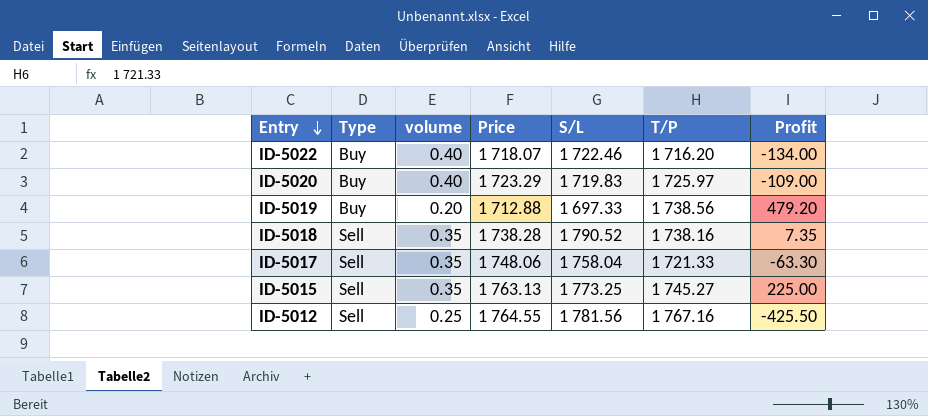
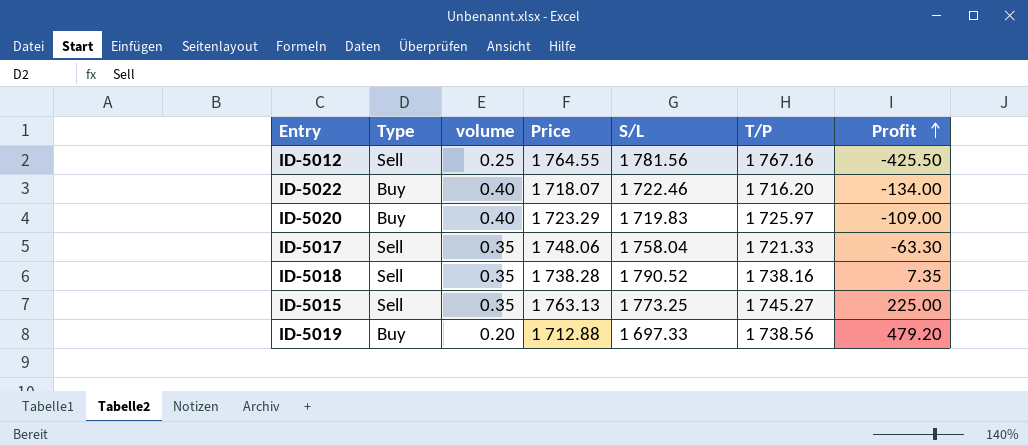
row order: Entry descending -> Profit ascending

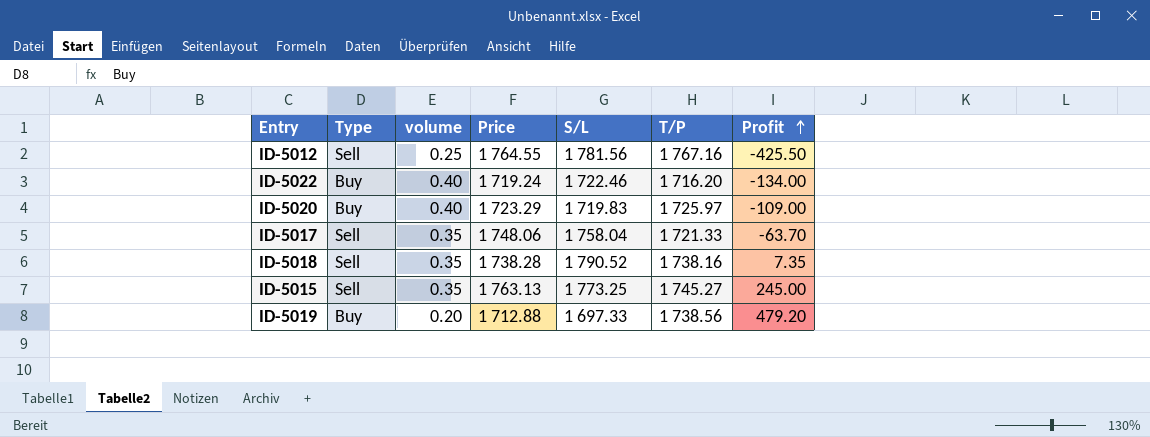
ID-5022 | Price: 1 718.07 -> 1 719.24
ID-5017 | Profit: -63.30 -> -63.70
ID-5015 | Profit: 225.00 -> 245.00

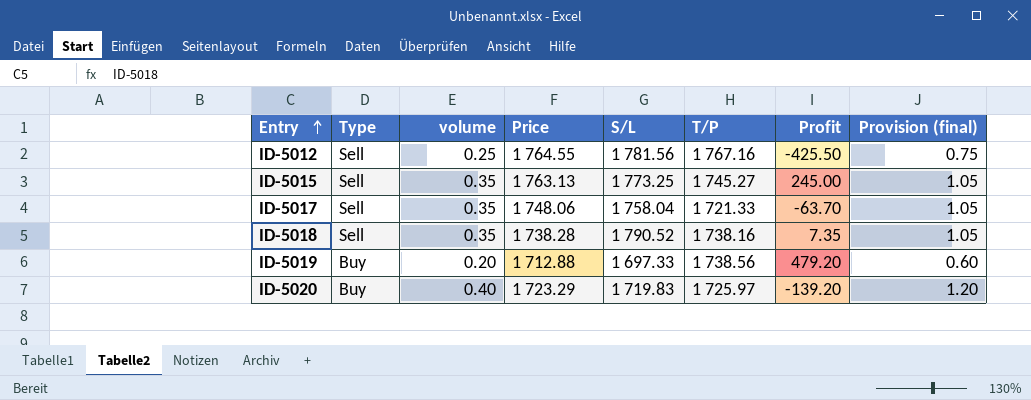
row order: Profit ascending -> Entry ascending
column Provision (final) | formula: none -> [volume] * 3
row ID-5022: Buy | 0.40 | 1 719.24 | 1 722.46 | 1 716.20 | -134.00 -> none
ID-5020 | Profit: -109.00 -> -139.20

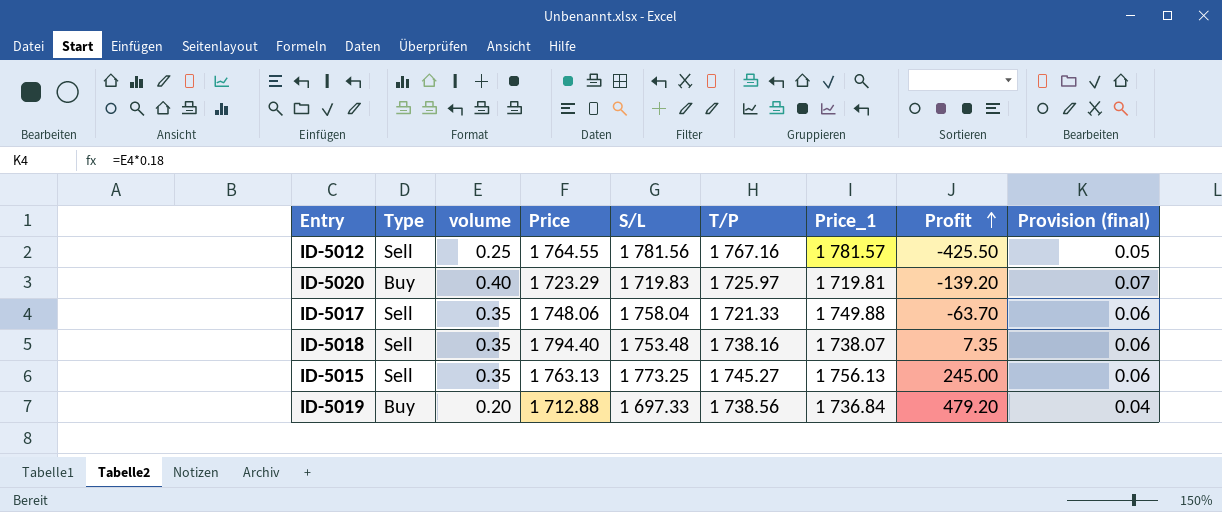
row order: Entry ascending -> Profit ascending
column Price_1 | position: none -> 7
column Provision (final) | formula: [volume] * 3 -> [volume] * 0.18
ID-5018 | Price: 1 738.28 -> 1 794.40
ID-5018 | S/L: 1 790.52 -> 1 753.48

